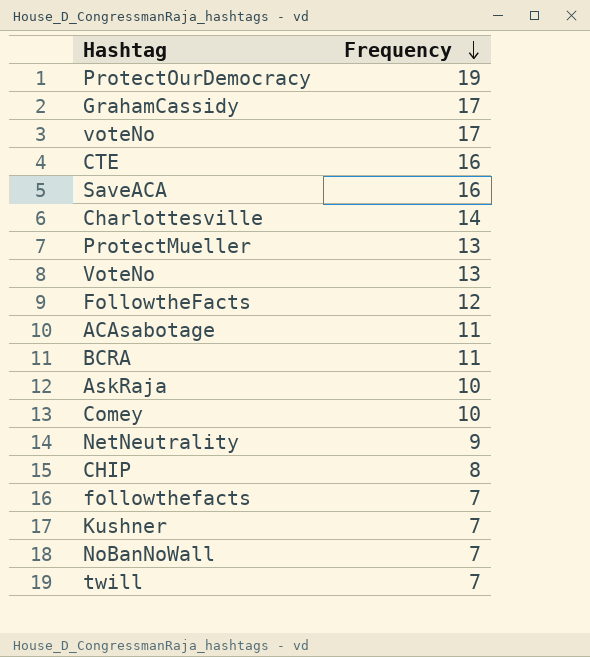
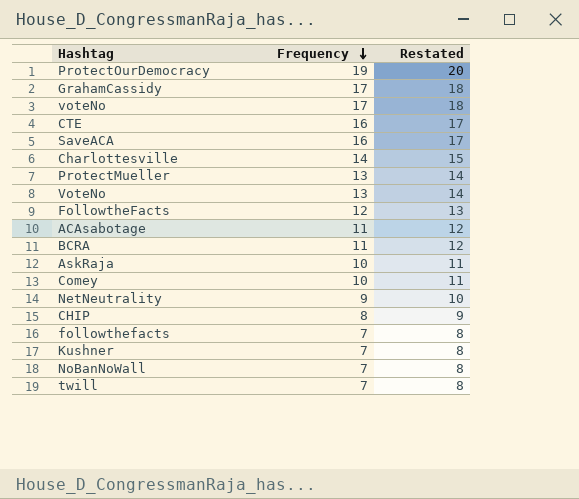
column Restated | formula: none -> [Frequency] + 1

